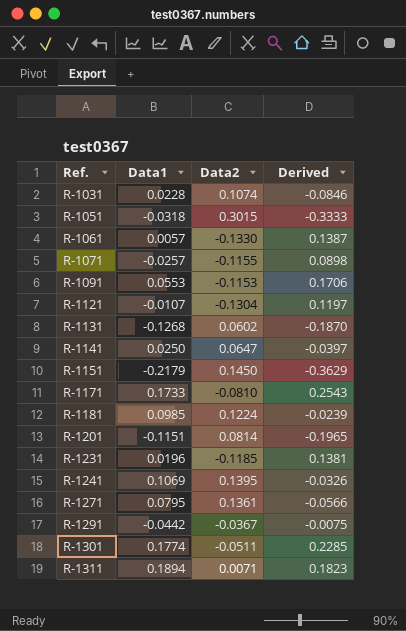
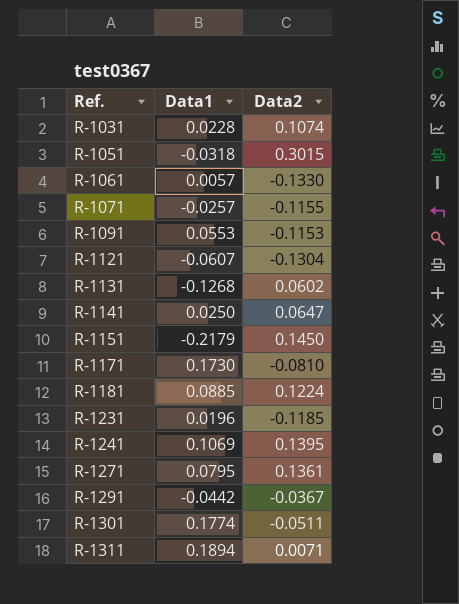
column Derived | formula: [Data1] - [Data2] -> none
row R-1201: -0.1151 | 0.0814 | -0.1965 -> none
R-1121 | Data1: -0.0107 -> -0.0607
R-1171 | Data1: 0.1733 -> 0.1730
R-1181 | Data1: 0.0985 -> 0.0885

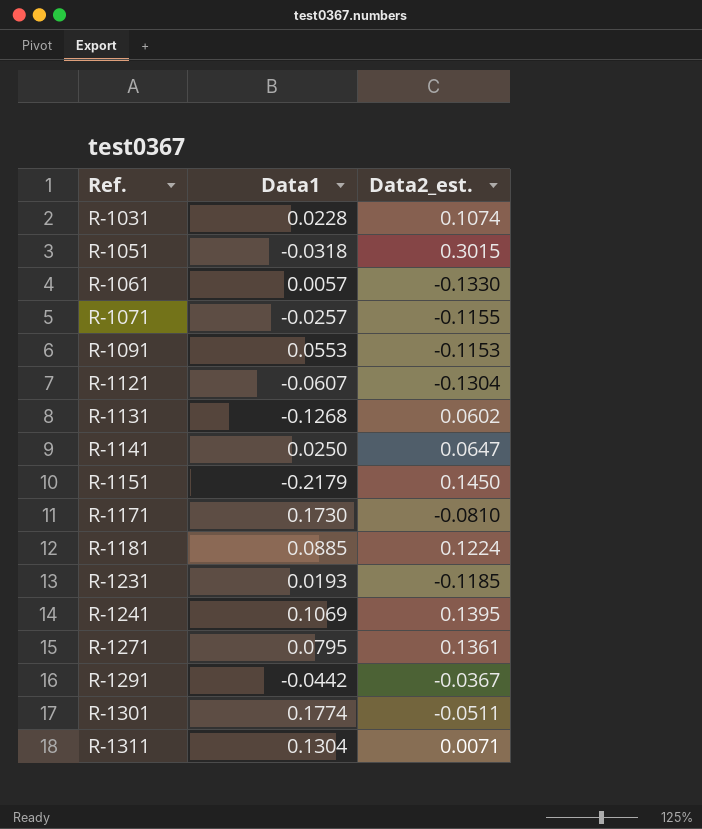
column name: Data2 -> Data2_est.
R-1231 | Data1: 0.0196 -> 0.0193
R-1311 | Data1: 0.1894 -> 0.1304

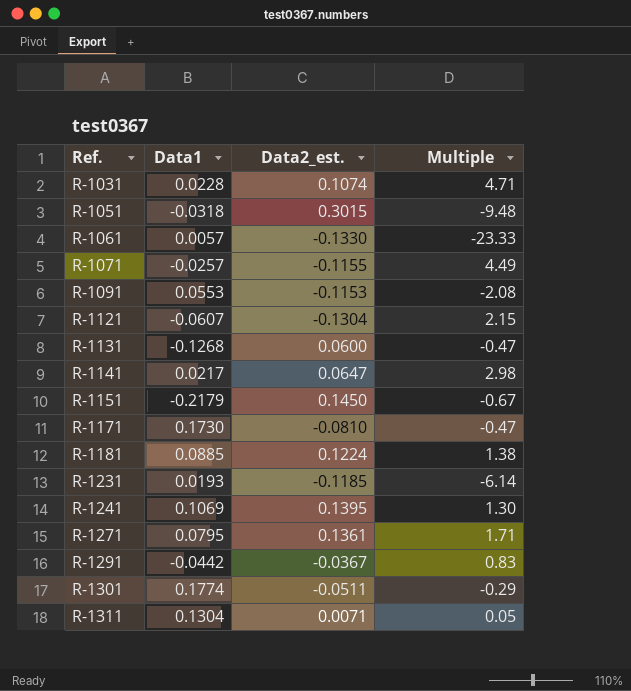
column Multiple | formula: none -> [Data2_est.] / [Data1]
R-1131 | Data2_est.: 0.0602 -> 0.0600
R-1141 | Data1: 0.0250 -> 0.0217

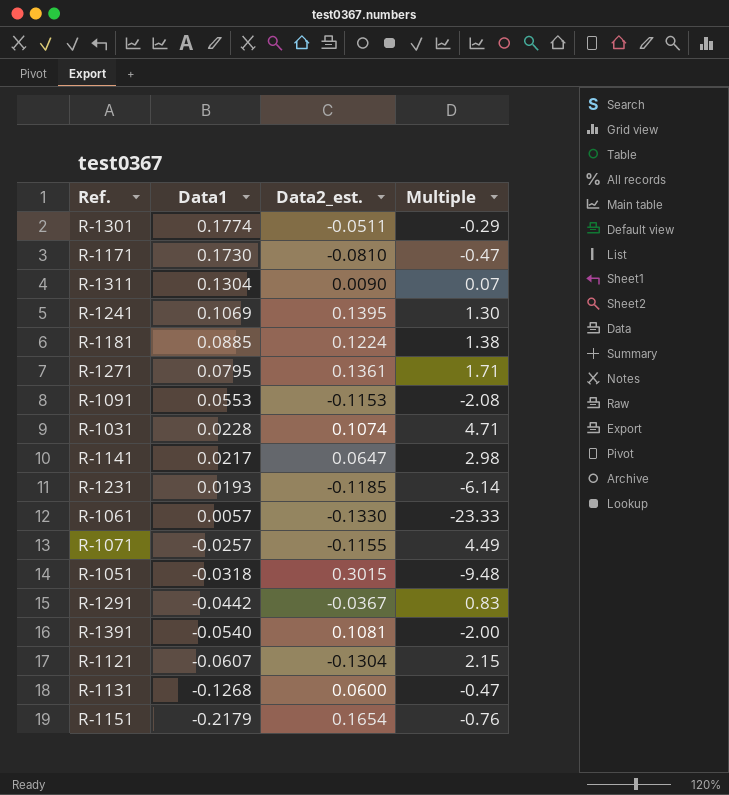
row order: Ref. ascending -> Data1 descending
R-1311 | Data2_est.: 0.0071 -> 0.0090
R-1311 | Multiple: 0.05 -> 0.07
row R-1391: none -> -0.0540 | 0.1081 | -2.00
R-1151 | Data2_est.: 0.1450 -> 0.1654
R-1151 | Multiple: -0.67 -> -0.76

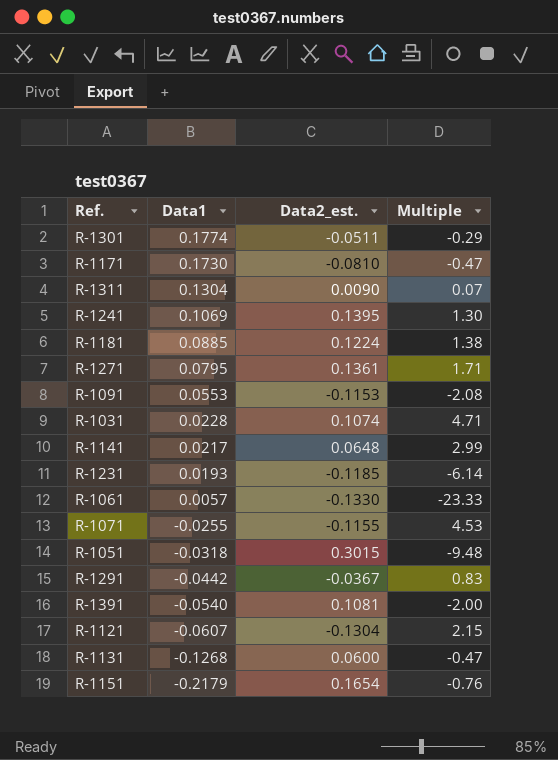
R-1141 | Data2_est.: 0.0647 -> 0.0648
R-1141 | Multiple: 2.98 -> 2.99
R-1071 | Data1: -0.0257 -> -0.0255
R-1071 | Multiple: 4.49 -> 4.53

